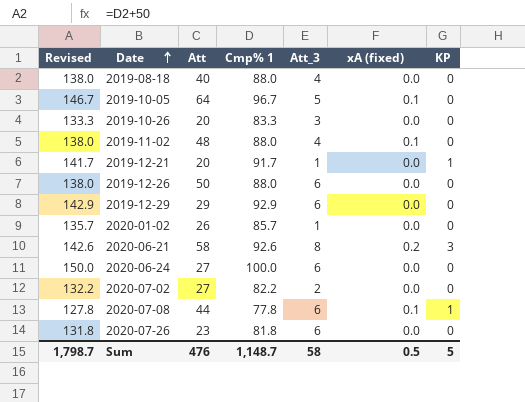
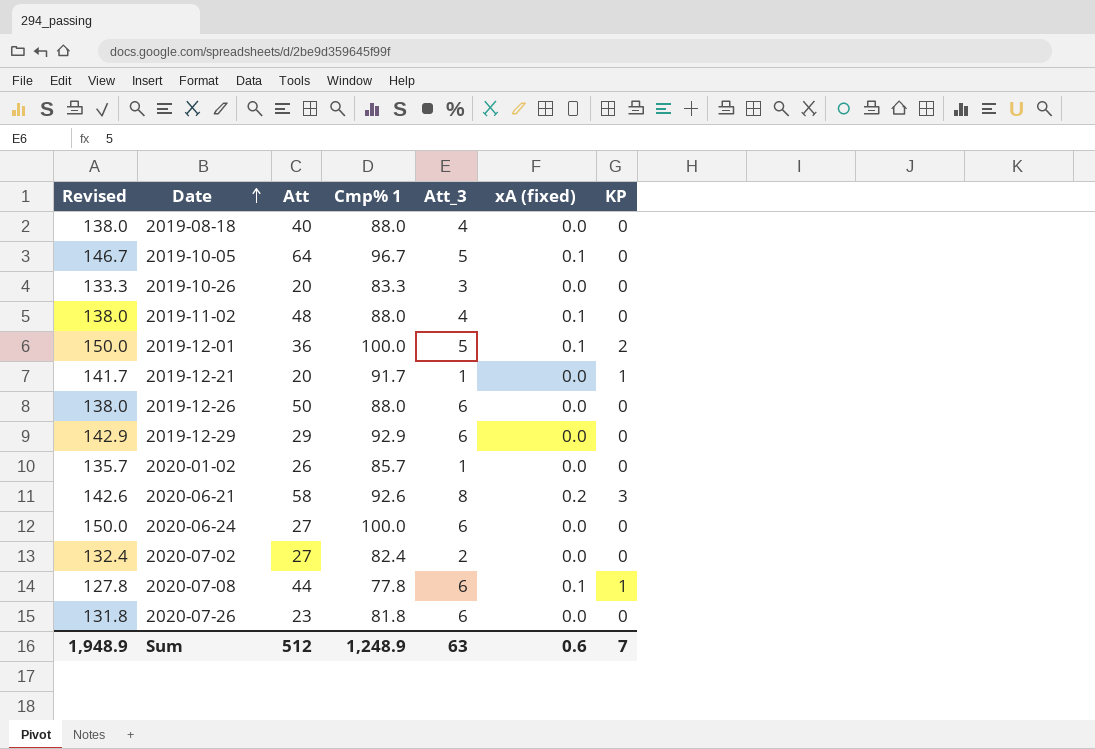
row 2019-12-01: none -> 150.0 | 36 | 100.0 | 5 | 0.1 | 2
2020-07-02 | Revised: 132.2 -> 132.4
2020-07-02 | Cmp% 1: 82.2 -> 82.4
Sum | Revised: 1,798.7 -> 1,948.9
Sum | Att: 476 -> 512
Sum | Cmp% 1: 1,148.7 -> 1,248.9
Sum | Att_3: 58 -> 63
Sum | xA (fixed): 0.5 -> 0.6
Sum | KP: 5 -> 7

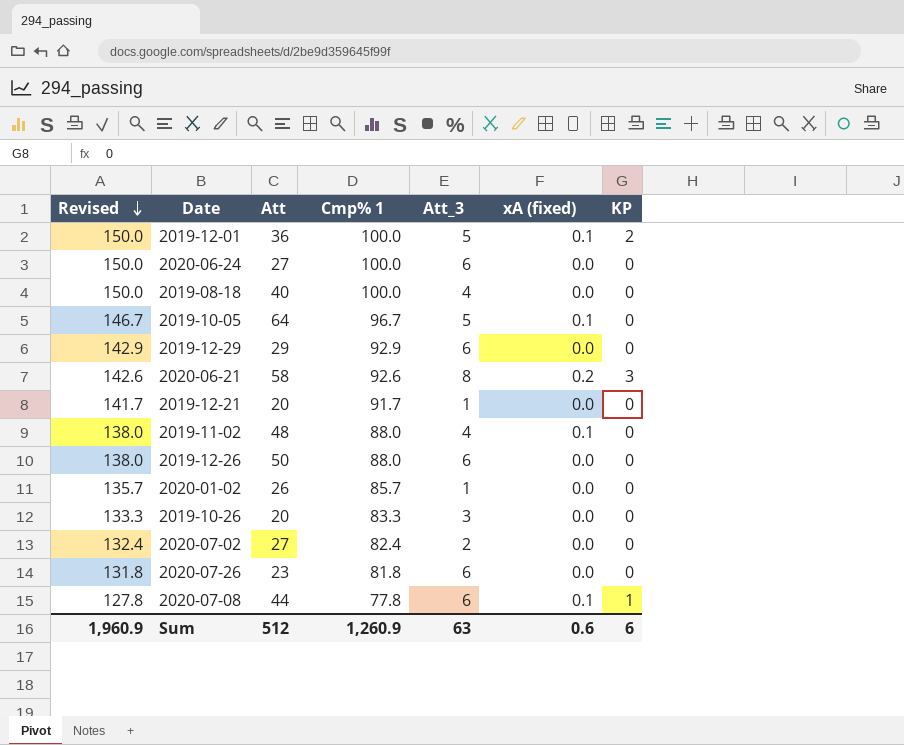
row order: Date ascending -> Revised descending
2019-08-18 | Revised: 138.0 -> 150.0
2019-08-18 | Cmp% 1: 88.0 -> 100.0
2019-12-21 | KP: 1 -> 0
Sum | Revised: 1,948.9 -> 1,960.9
Sum | Cmp% 1: 1,248.9 -> 1,260.9
Sum | KP: 7 -> 6

